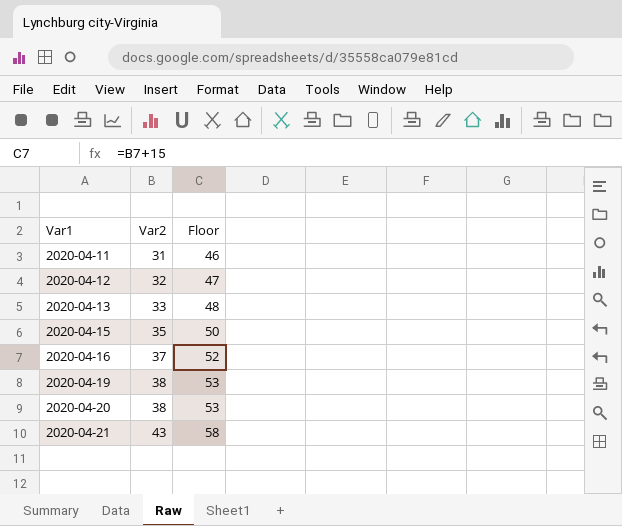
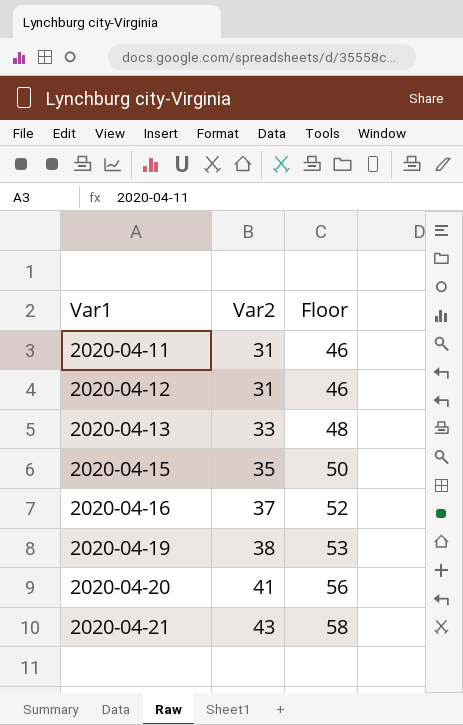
2020-04-12 | Var2: 32 -> 31
2020-04-12 | Floor: 47 -> 46
2020-04-20 | Var2: 38 -> 41
2020-04-20 | Floor: 53 -> 56

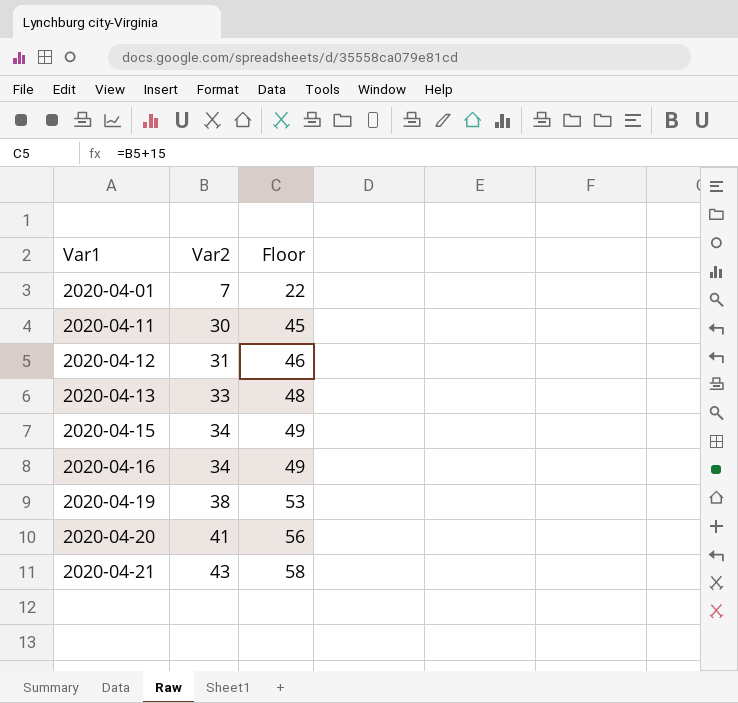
row 2020-04-01: none -> 7 | 22
2020-04-11 | Var2: 31 -> 30
2020-04-11 | Floor: 46 -> 45
2020-04-15 | Var2: 35 -> 34
2020-04-15 | Floor: 50 -> 49
2020-04-16 | Var2: 37 -> 34
2020-04-16 | Floor: 52 -> 49

